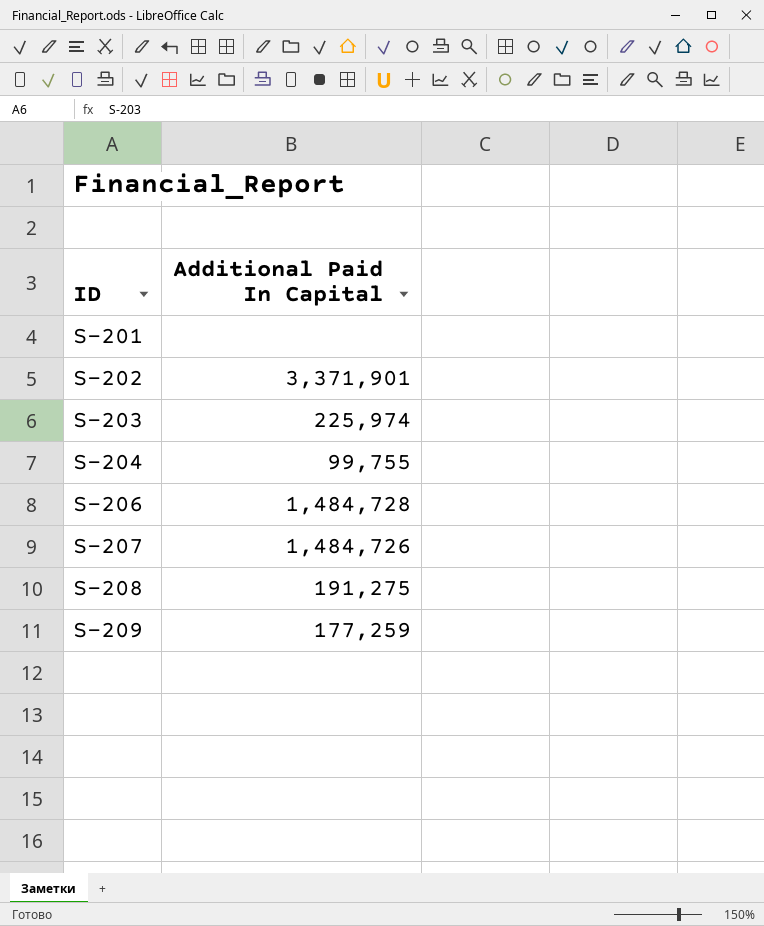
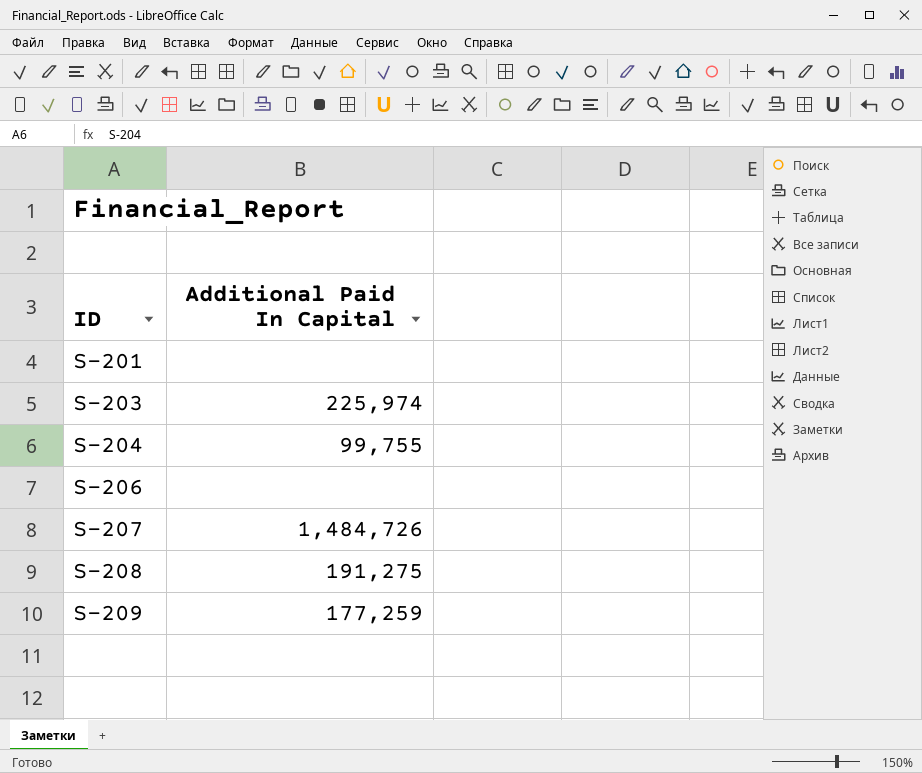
row S-202: 3,371,901 -> none
S-206 | Additional Paid In Capital: 1,484,728 -> none

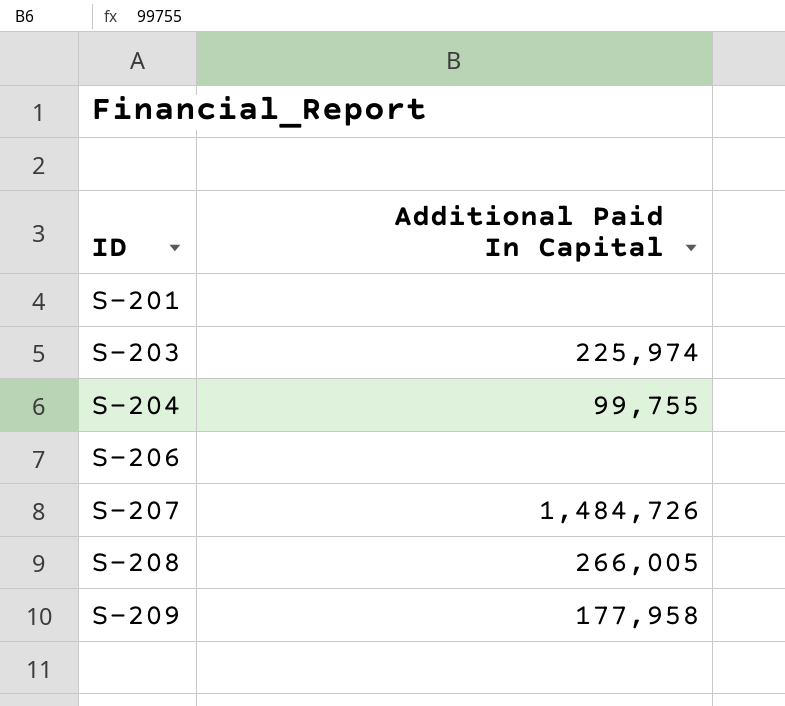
S-208 | Additional Paid In Capital: 191,275 -> 266,005
S-209 | Additional Paid In Capital: 177,259 -> 177,958

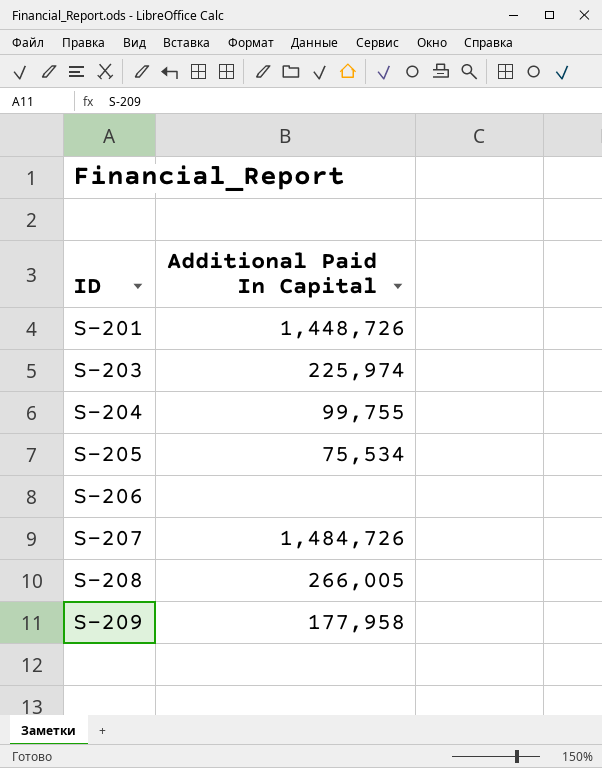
S-201 | Additional Paid In Capital: none -> 1,448,726
row S-205: none -> 75,534

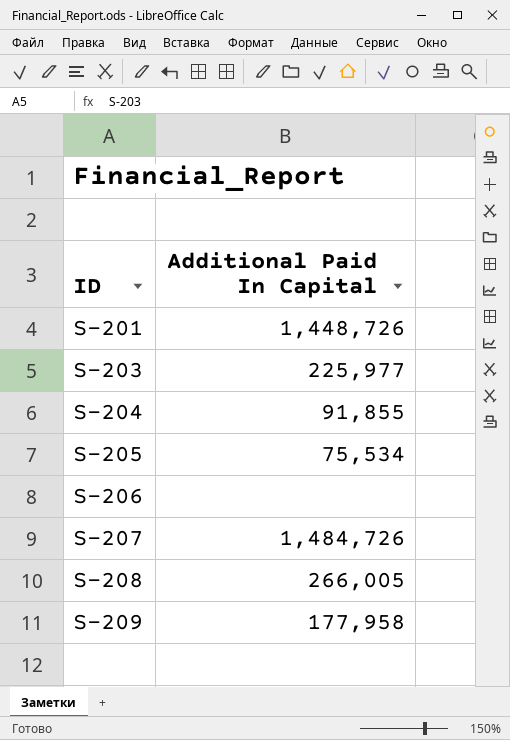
S-203 | Additional Paid In Capital: 225,974 -> 225,977
S-204 | Additional Paid In Capital: 99,755 -> 91,855

